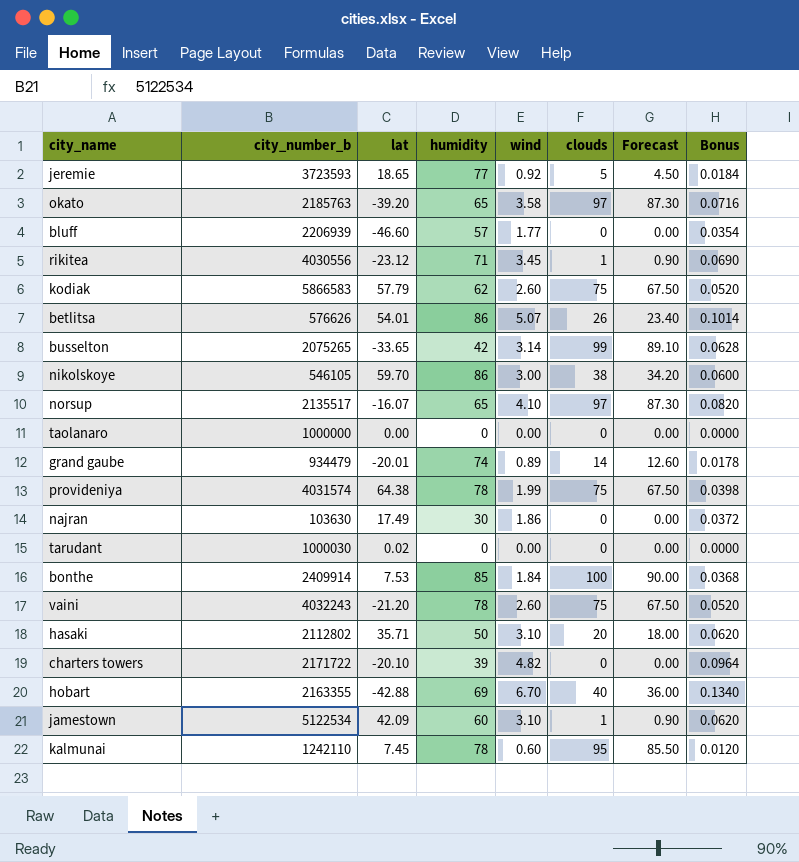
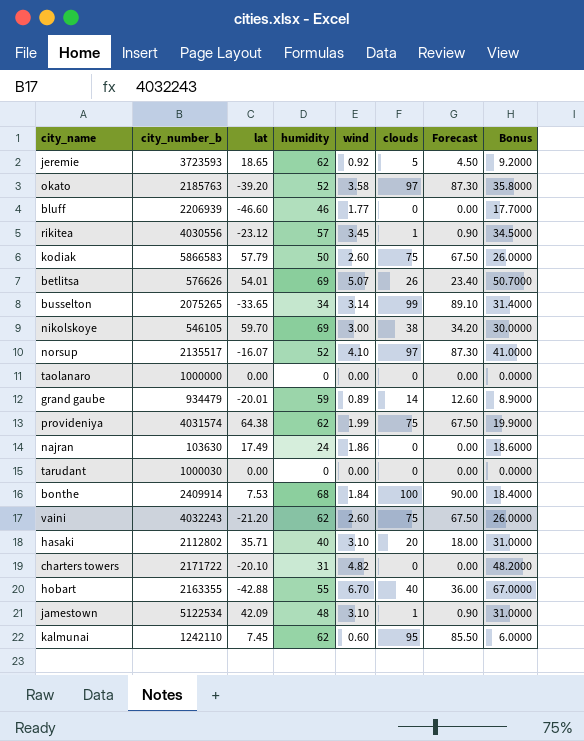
column Bonus | formula: [wind] * 0.02 -> [wind] * 10
jeremie | humidity: 77 -> 62
okato | humidity: 65 -> 52
bluff | humidity: 57 -> 46
rikitea | humidity: 71 -> 57
kodiak | humidity: 62 -> 50
betlitsa | humidity: 86 -> 69
busselton | humidity: 42 -> 34
nikolskoye | humidity: 86 -> 69
norsup | humidity: 65 -> 52
grand gaube | humidity: 74 -> 59
provideniya | humidity: 78 -> 62
najran | humidity: 30 -> 24
tarudant | lat: 0.02 -> 0.00
bonthe | humidity: 85 -> 68
vaini | humidity: 78 -> 62
hasaki | humidity: 50 -> 40
charters towers | humidity: 39 -> 31
hobart | humidity: 69 -> 55
jamestown | humidity: 60 -> 48
kalmunai | humidity: 78 -> 62

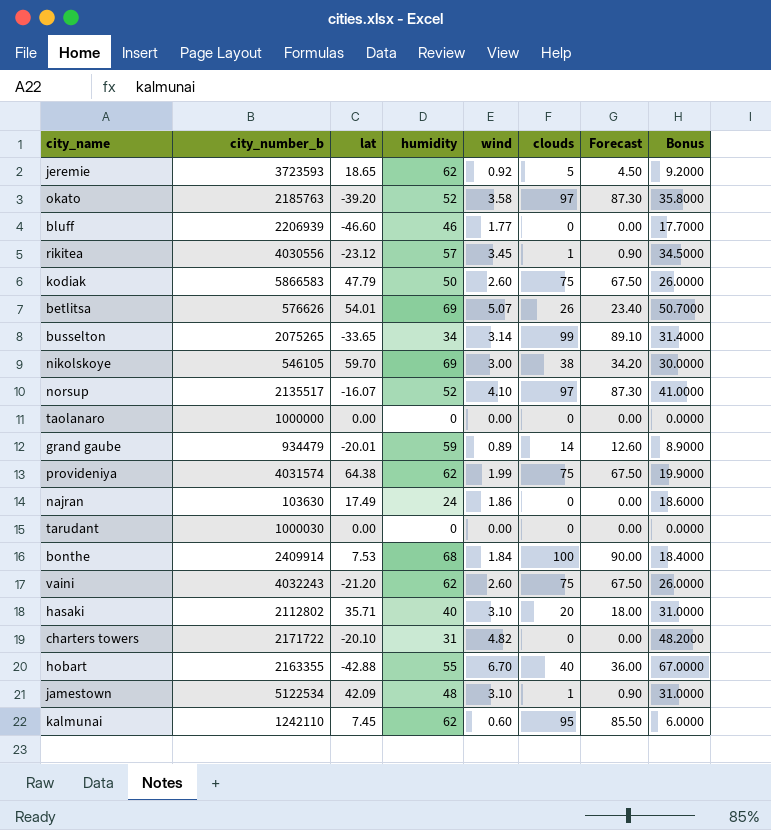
kodiak | lat: 57.79 -> 47.79

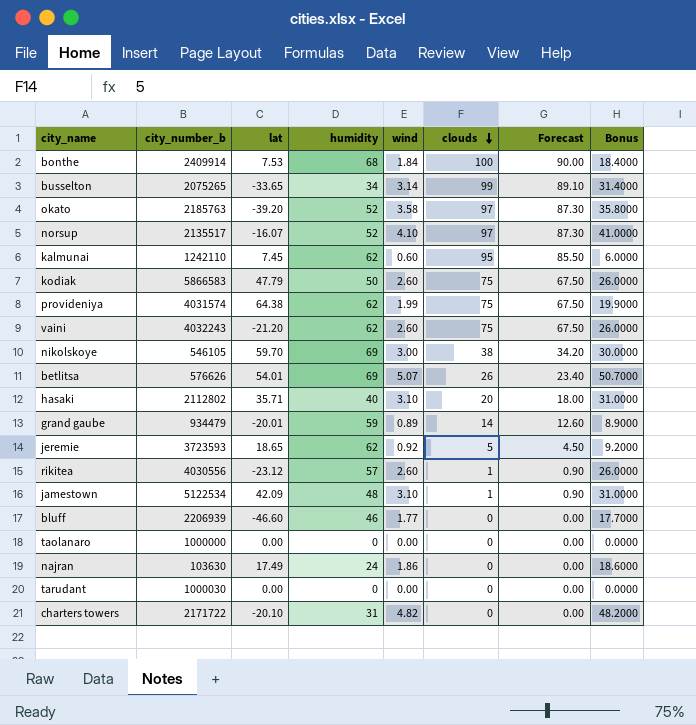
row order: none -> clouds descending
row hobart: 2163355 | -42.88 | 55 | 6.70 | 40 | 36.00 | 67.0000 -> none
rikitea | wind: 3.45 -> 2.60
rikitea | Bonus: 34.5000 -> 26.0000

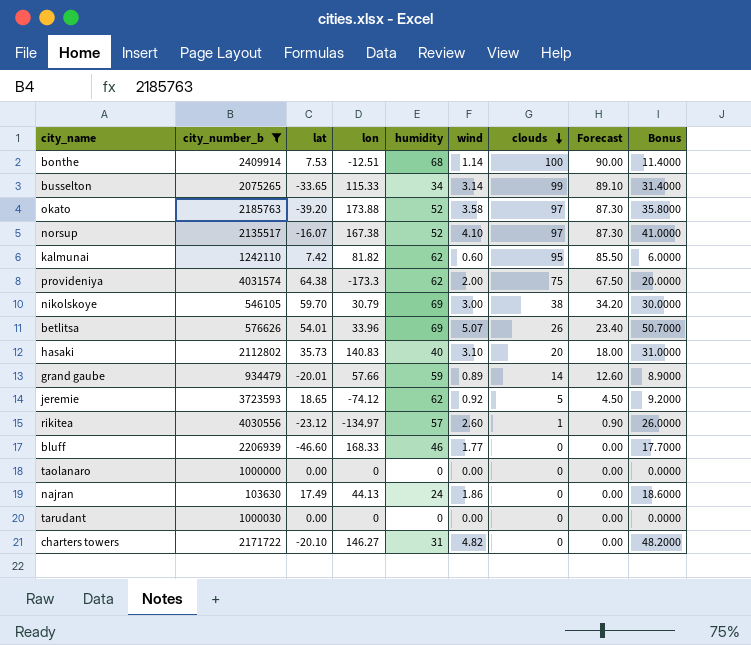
filter: none -> city_number_b <= 4031574
column lon | position: none -> 4
bonthe | wind: 1.84 -> 1.14
bonthe | Bonus: 18.4000 -> 11.4000
kalmunai | lat: 7.45 -> 7.42
provideniya | wind: 1.99 -> 2.00
provideniya | Bonus: 19.9000 -> 20.0000
hasaki | lat: 35.71 -> 35.73

